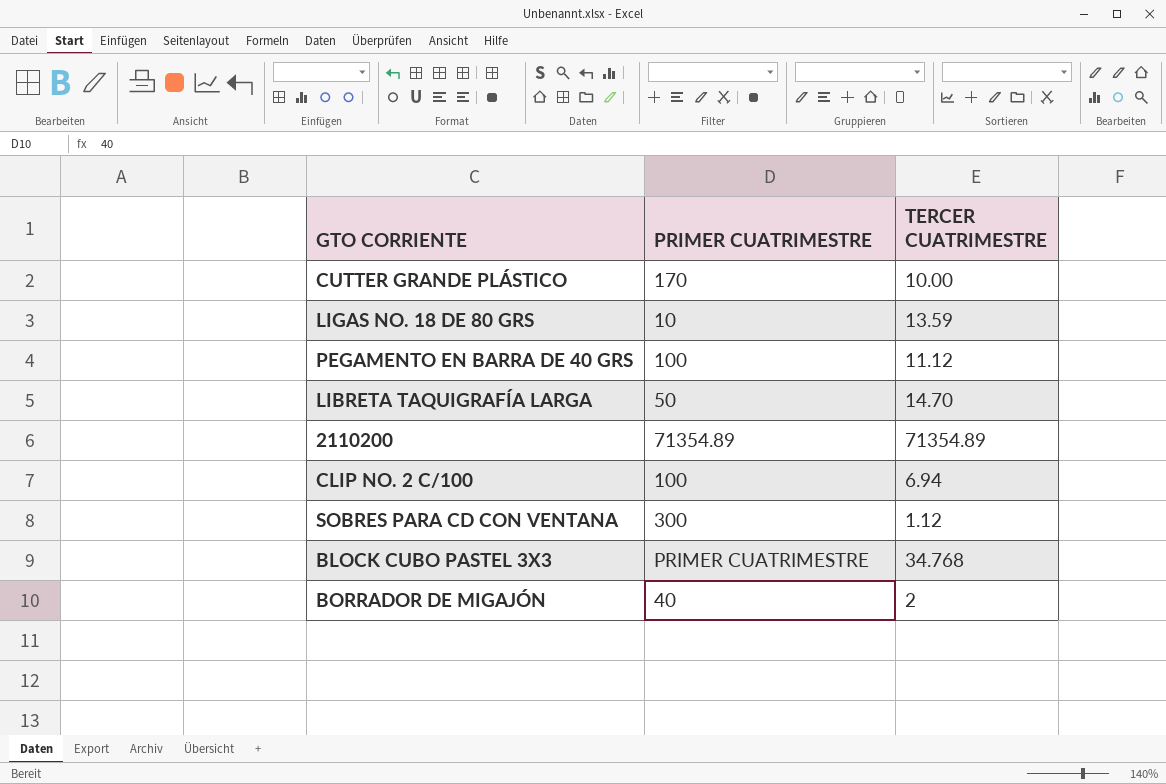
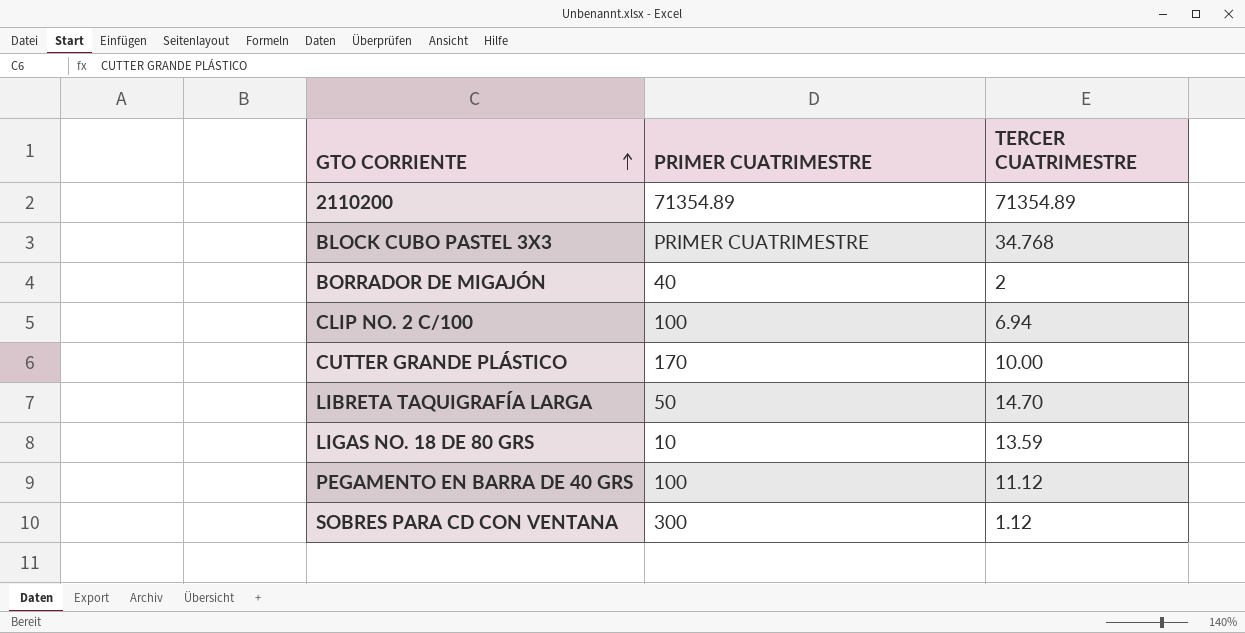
row order: none -> GTO CORRIENTE ascending

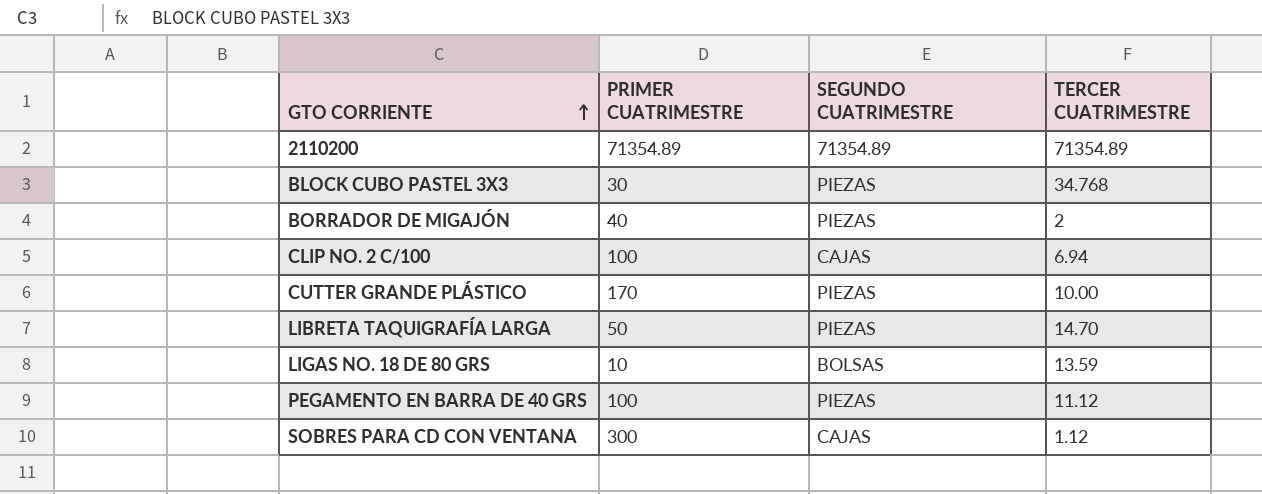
column SEGUNDO CUATRIMESTRE | position: none -> 3
BLOCK CUBO PASTEL 3X3 | PRIMER CUATRIMESTRE: PRIMER CUATRIMESTRE -> 30

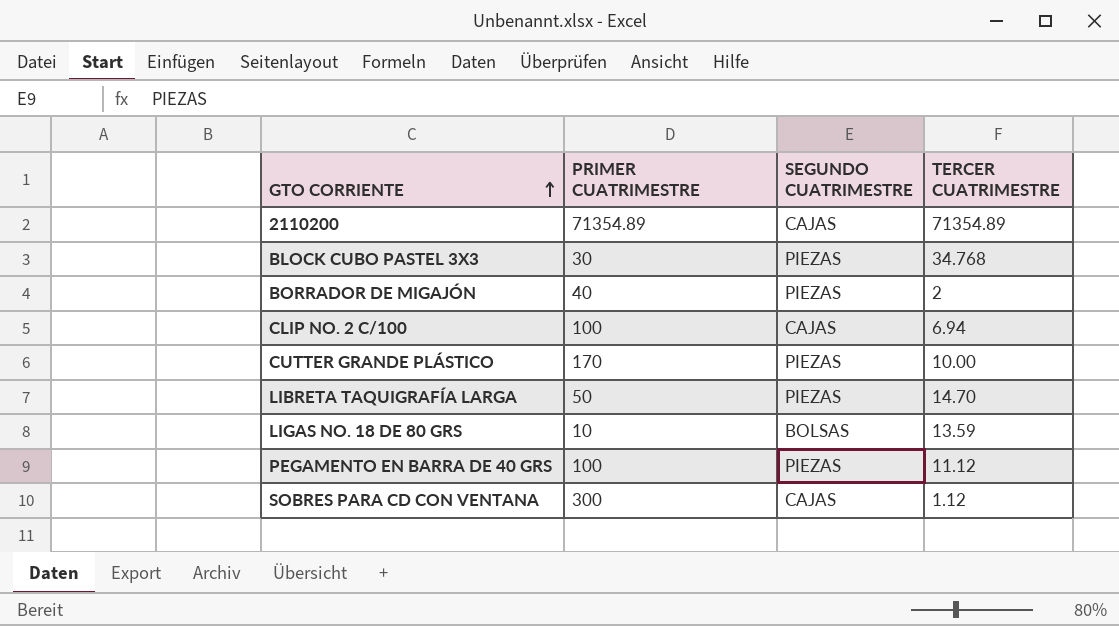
2110200 | SEGUNDO CUATRIMESTRE: 71354.89 -> CAJAS

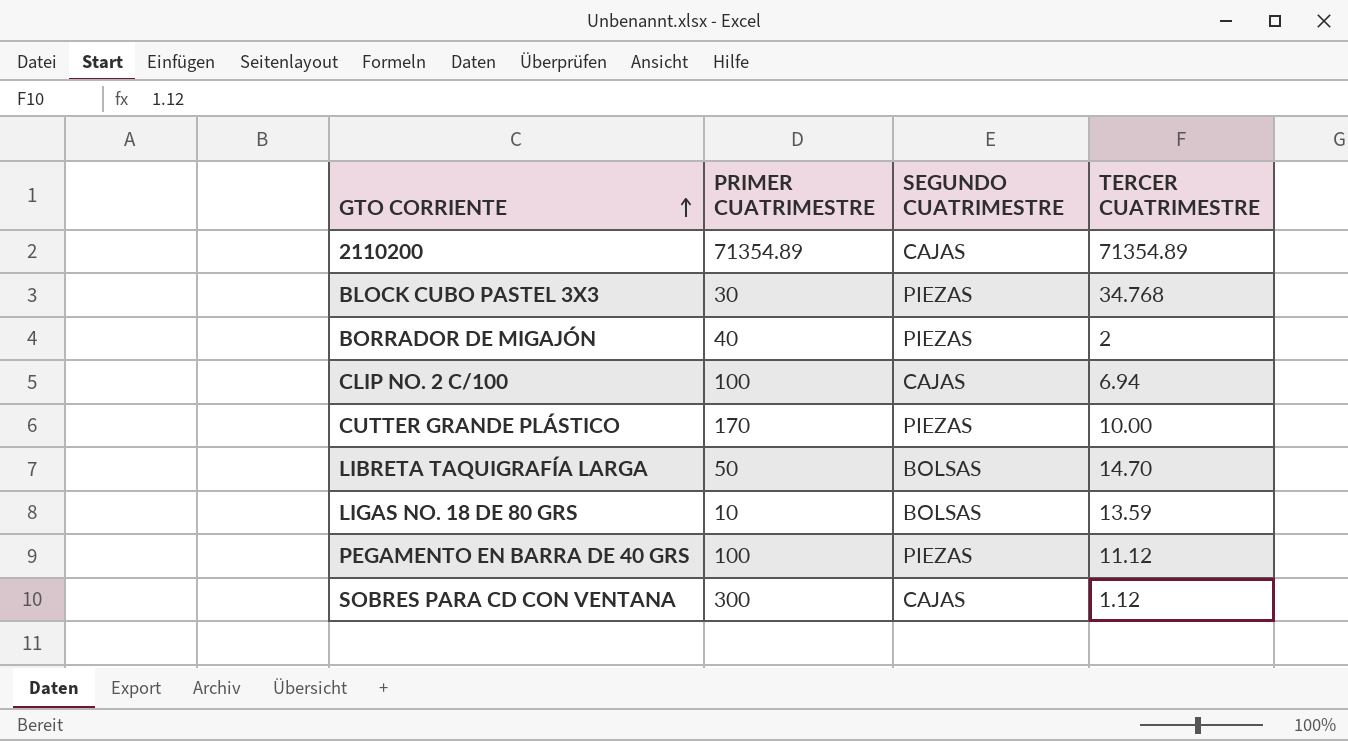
LIBRETA TAQUIGRAFÍA LARGA | SEGUNDO CUATRIMESTRE: PIEZAS -> BOLSAS

